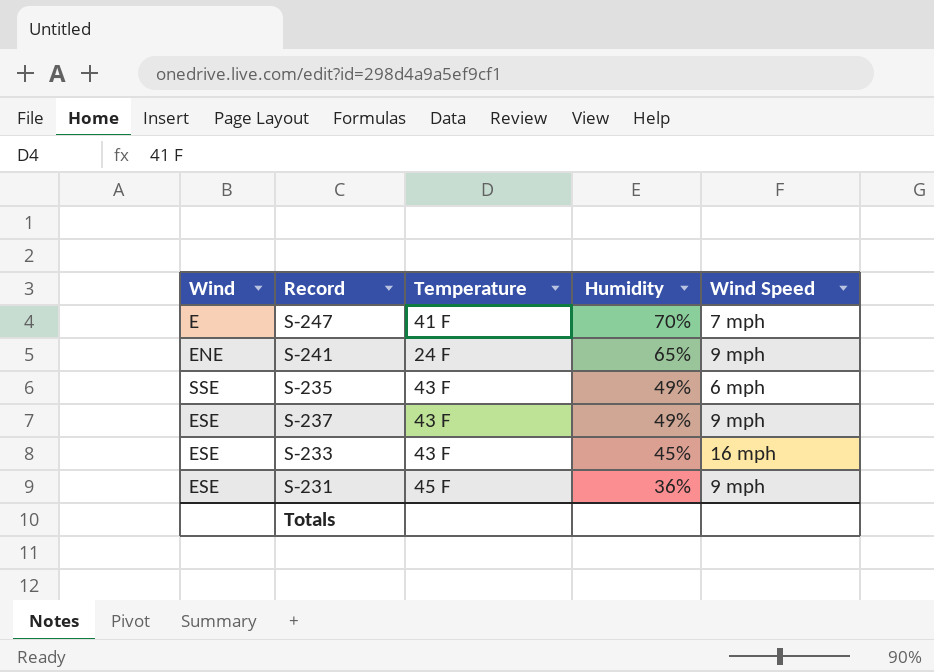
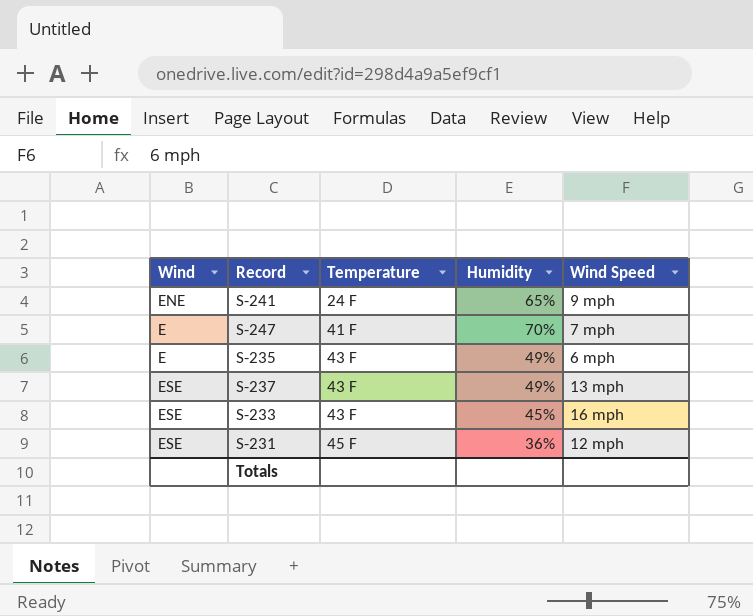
row order: Humidity descending -> Temperature ascending
S-235 | Wind: SSE -> E
S-237 | Wind Speed: 9 mph -> 13 mph
S-231 | Wind Speed: 9 mph -> 12 mph

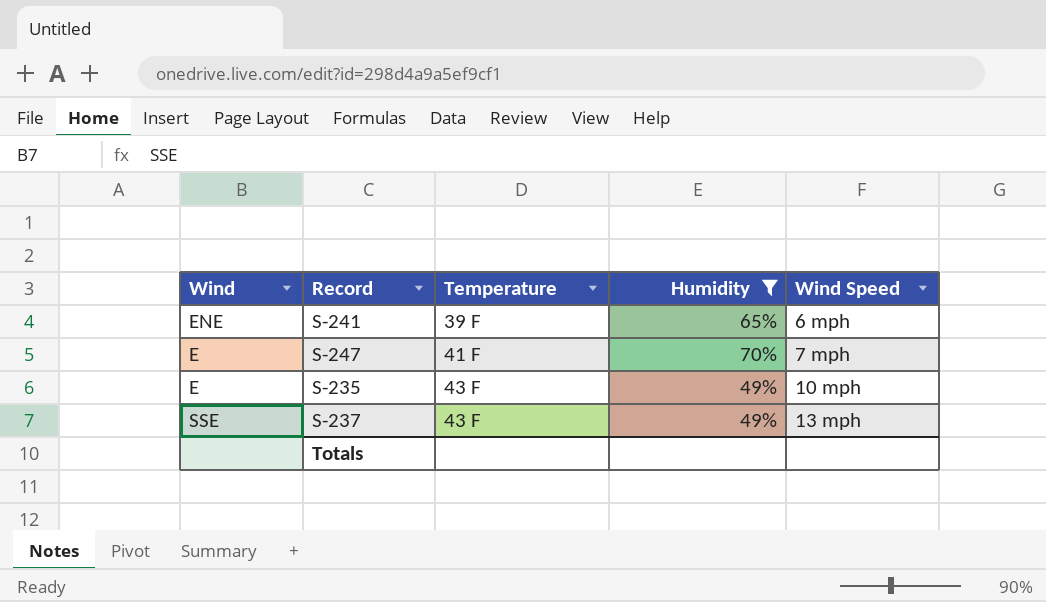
filter: none -> Humidity >= 49%
S-241 | Temperature: 24 F -> 39 F
S-241 | Wind Speed: 9 mph -> 6 mph
S-235 | Wind Speed: 6 mph -> 10 mph
S-237 | Wind: ESE -> SSE

